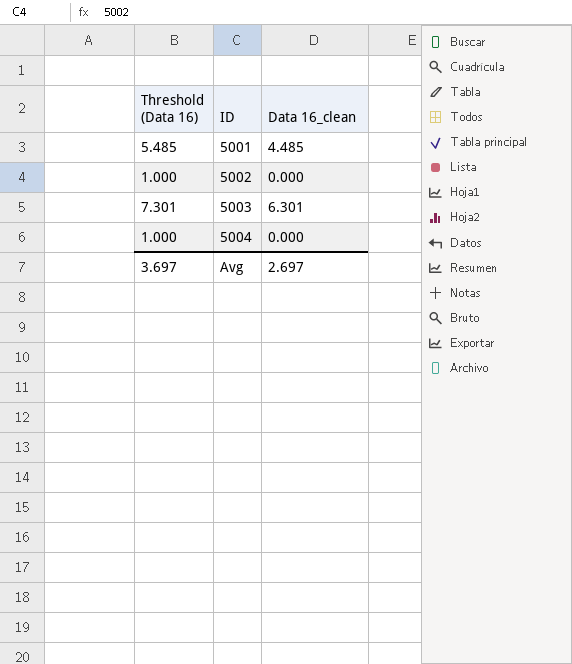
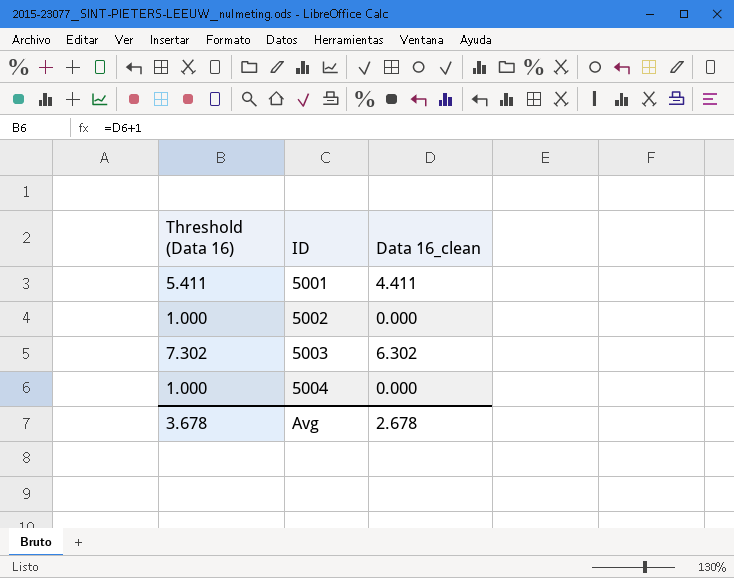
5001 | Threshold (Data 16): 5.485 -> 5.411
5001 | Data 16_clean: 4.485 -> 4.411
5003 | Threshold (Data 16): 7.301 -> 7.302
5003 | Data 16_clean: 6.301 -> 6.302
Avg | Threshold (Data 16): 3.697 -> 3.678
Avg | Data 16_clean: 2.697 -> 2.678

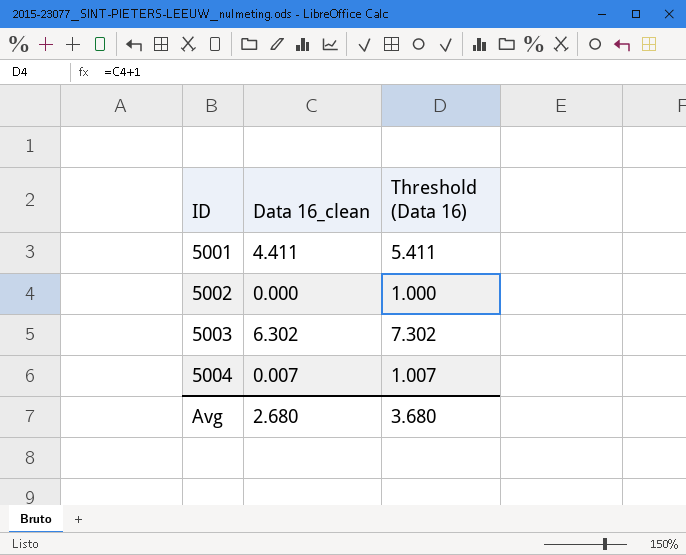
column Threshold (Data 16) | position: 1 -> 3
5004 | Data 16_clean: 0.000 -> 0.007
5004 | Threshold (Data 16): 1.000 -> 1.007
Avg | Data 16_clean: 2.678 -> 2.680
Avg | Threshold (Data 16): 3.678 -> 3.680

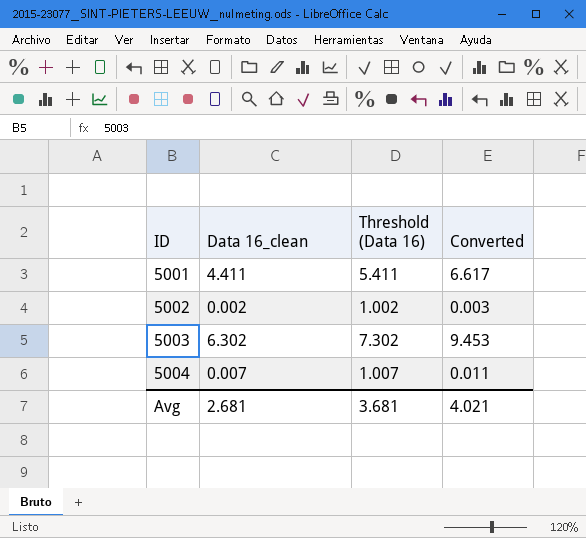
column Converted | formula: none -> [Data 16_clean] * 1.5
5002 | Data 16_clean: 0.000 -> 0.002
5002 | Threshold (Data 16): 1.000 -> 1.002
Avg | Data 16_clean: 2.680 -> 2.681
Avg | Threshold (Data 16): 3.680 -> 3.681

